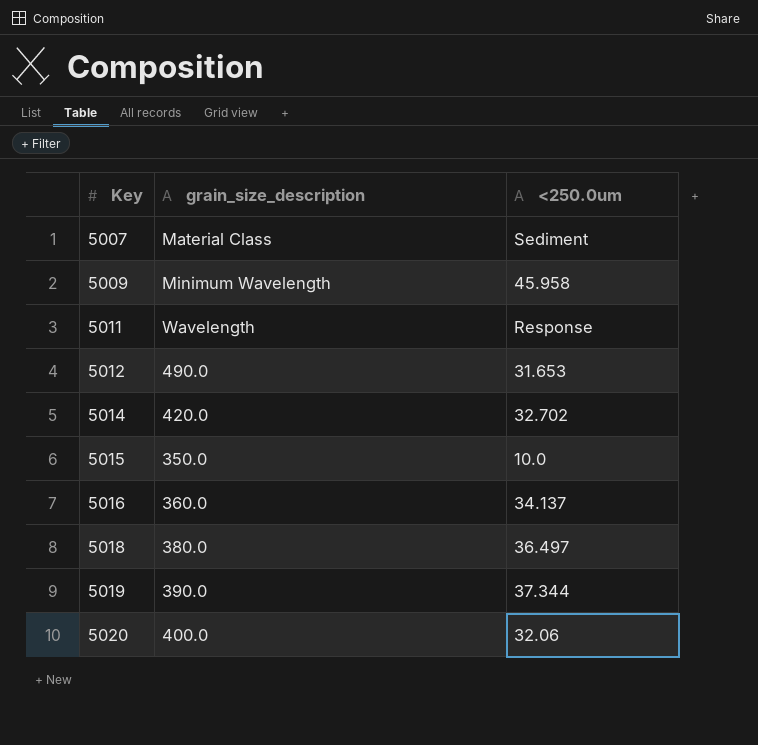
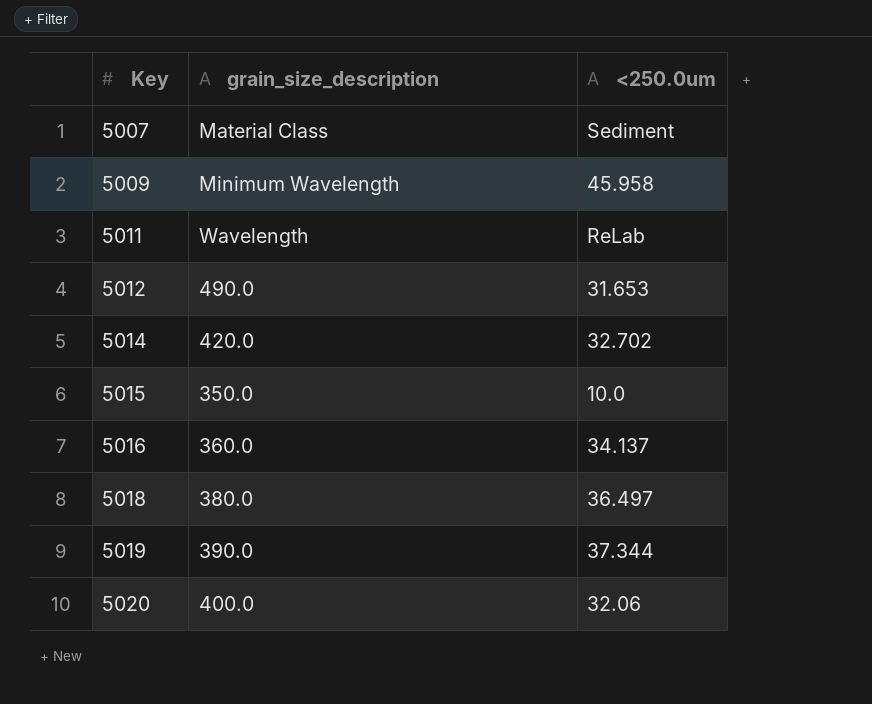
5011 | <250.0um: Response -> ReLab

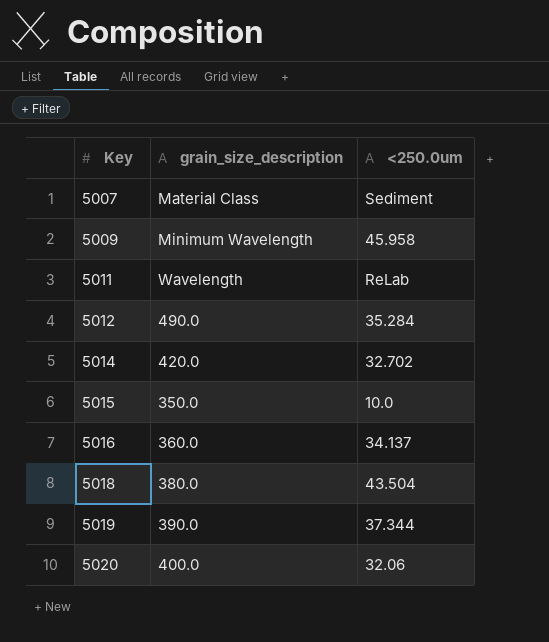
5012 | <250.0um: 31.653 -> 35.284
5018 | <250.0um: 36.497 -> 43.504

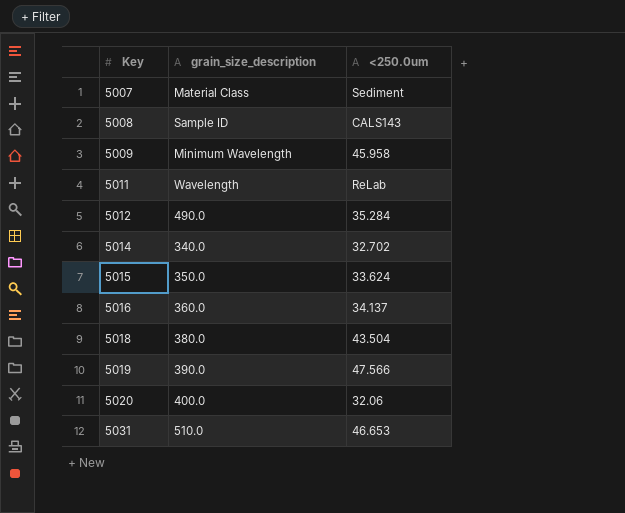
row 5008: none -> Sample ID | CALS143
5014 | grain_size_description: 420.0 -> 340.0
5015 | <250.0um: 10.0 -> 33.624
5019 | <250.0um: 37.344 -> 47.566
row 5031: none -> 510.0 | 46.653

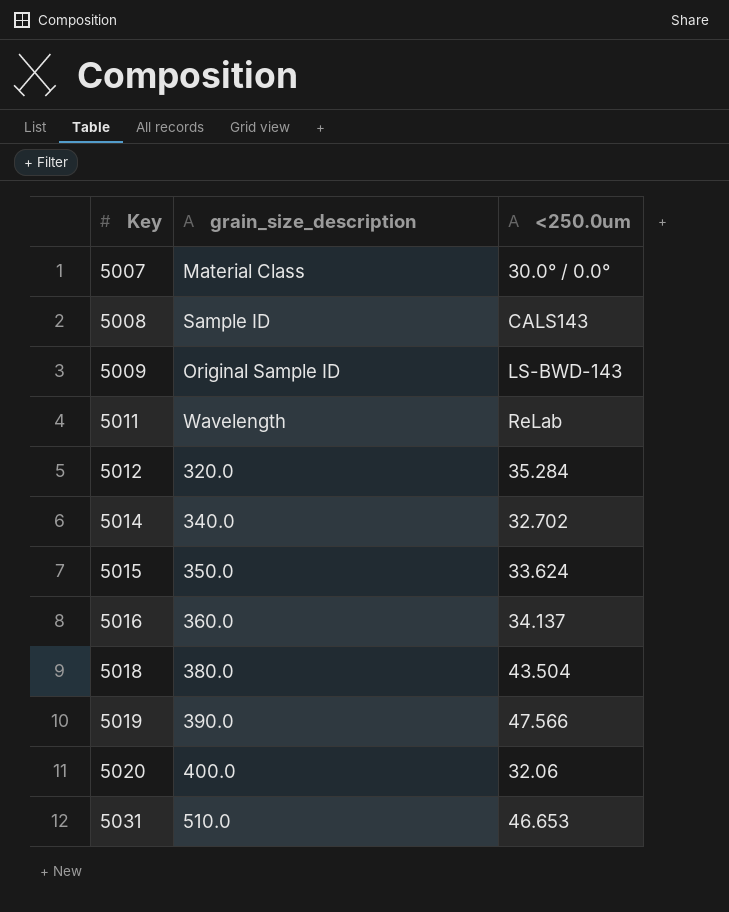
5007 | <250.0um: Sediment -> 30.0° / 0.0°
5009 | grain_size_description: Minimum Wavelength -> Original Sample ID
5009 | <250.0um: 45.958 -> LS-BWD-143
5012 | grain_size_description: 490.0 -> 320.0

